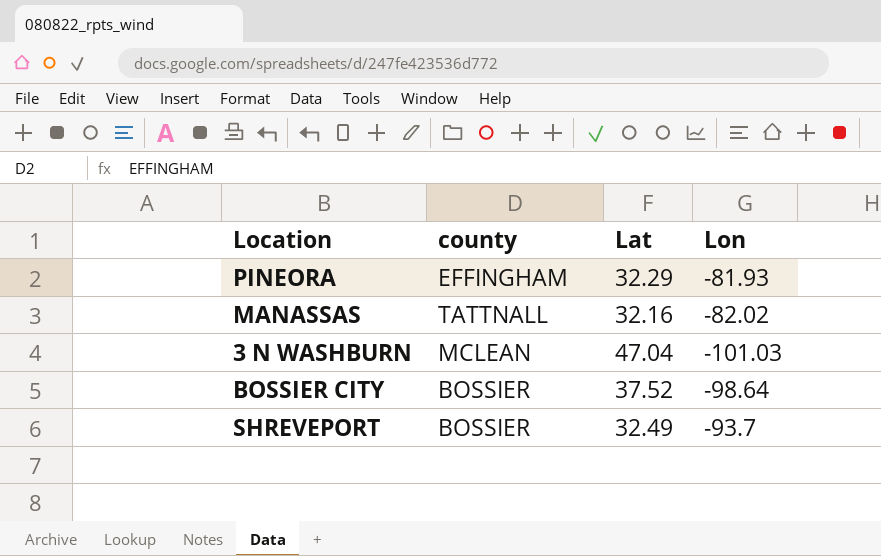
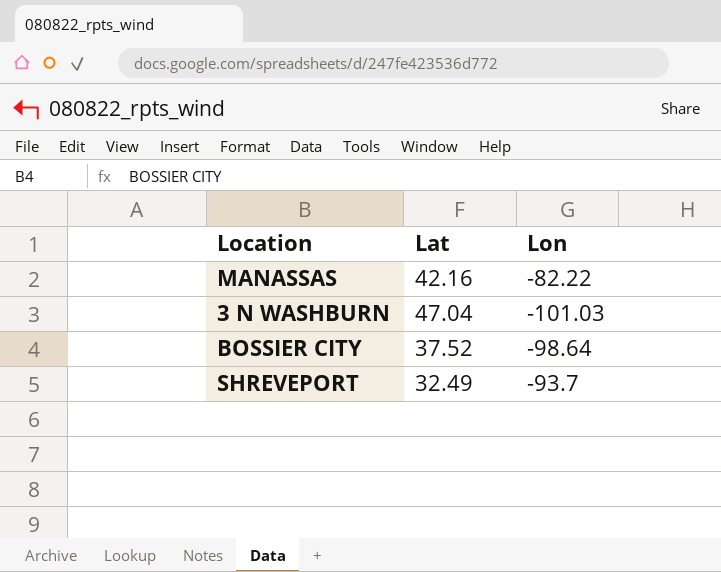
column county | position: 2 -> none
row PINEORA: EFFINGHAM | 32.29 | -81.93 -> none
MANASSAS | Lat: 32.16 -> 42.16
MANASSAS | Lon: -82.02 -> -82.22

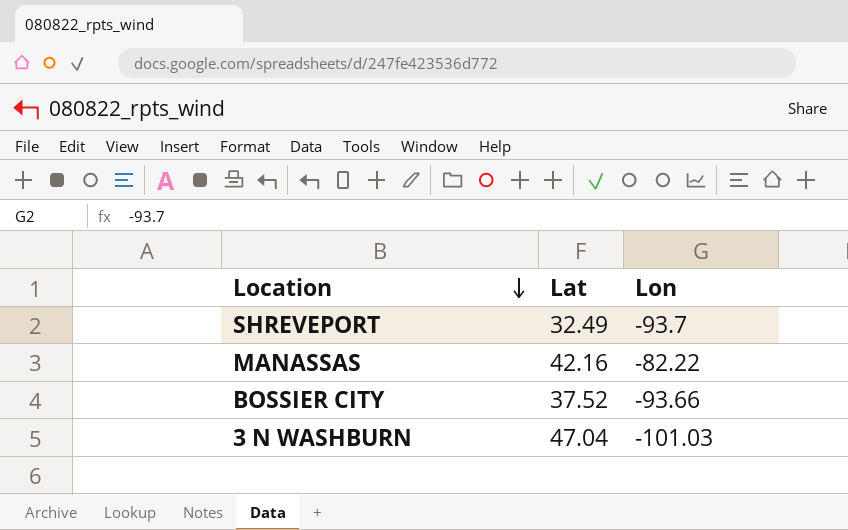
row order: none -> Location descending
BOSSIER CITY | Lon: -98.64 -> -93.66

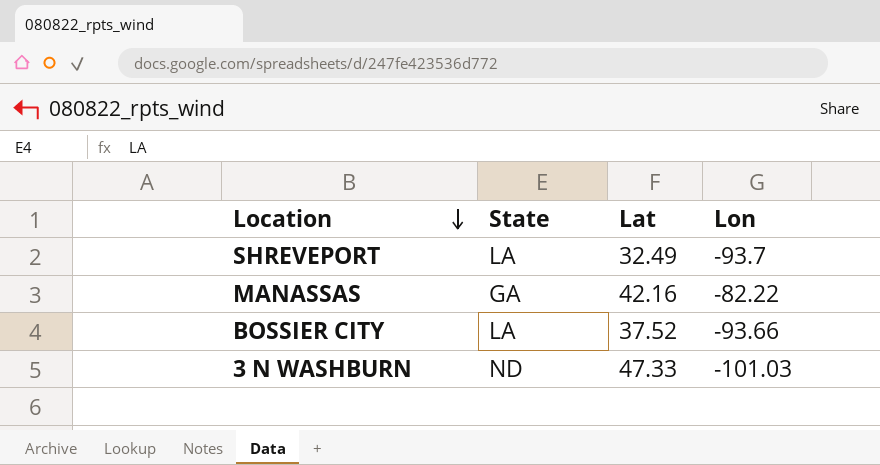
column State | position: none -> 2
3 N WASHBURN | Lat: 47.04 -> 47.33

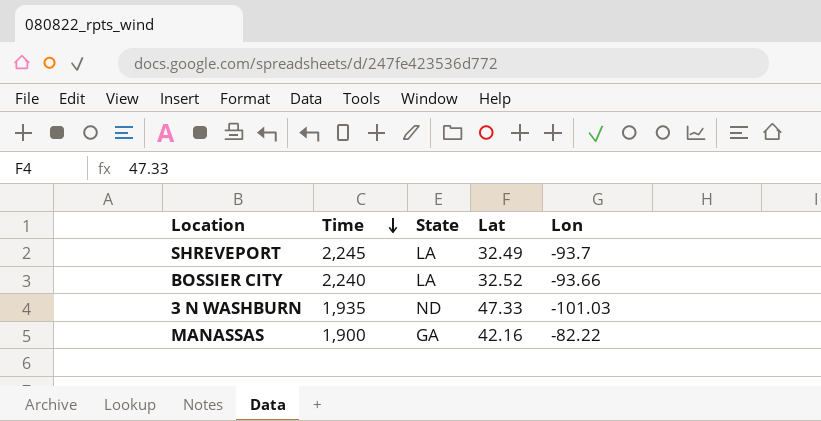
row order: Location descending -> Time descending
column Time | position: none -> 2
BOSSIER CITY | Lat: 37.52 -> 32.52

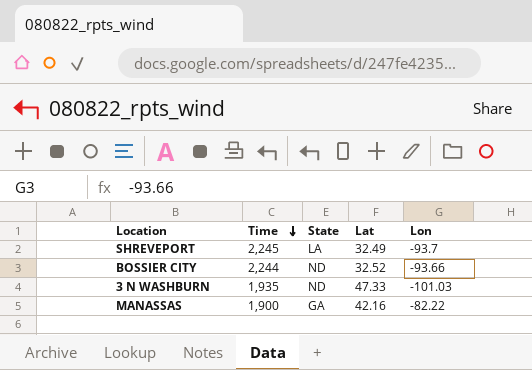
BOSSIER CITY | Time: 2,240 -> 2,244
BOSSIER CITY | State: LA -> ND

